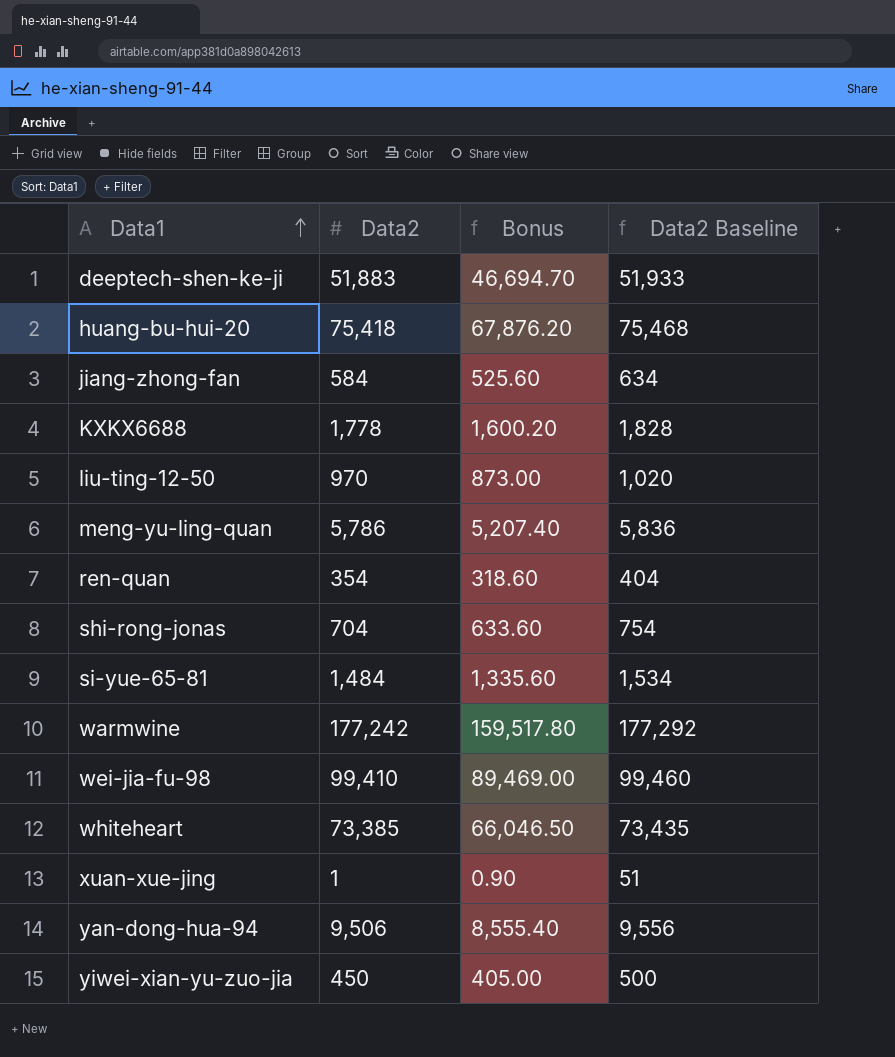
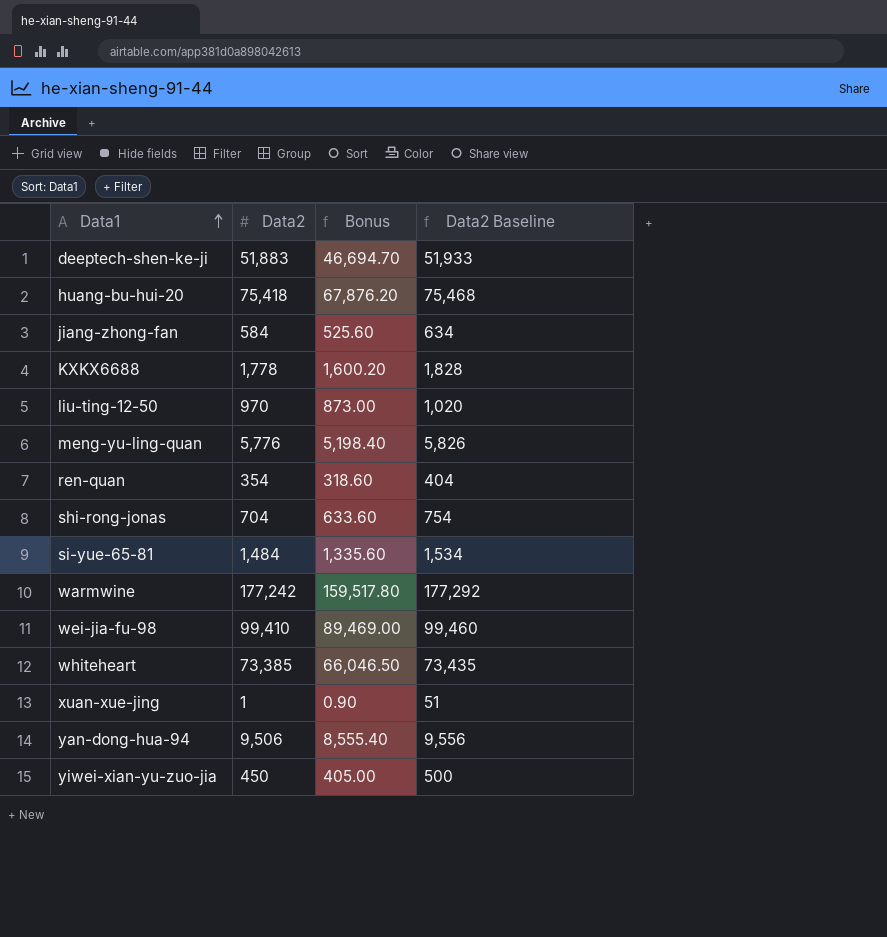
meng-yu-ling-quan | Data2: 5,786 -> 5,776
meng-yu-ling-quan | Bonus: 5,207.40 -> 5,198.40
meng-yu-ling-quan | Data2 Baseline: 5,836 -> 5,826

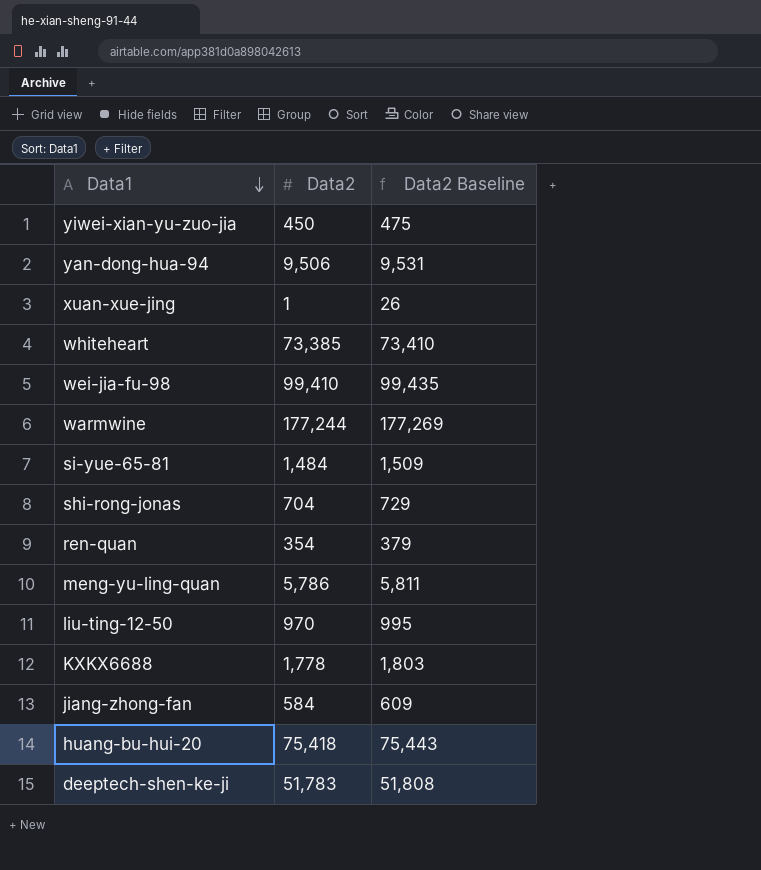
row order: Data1 ascending -> Data1 descending
column Bonus | formula: [Data2] * 0.9 -> none
column Data2 Baseline | formula: [Data2] + 50 -> [Data2] + 25
warmwine | Data2: 177,242 -> 177,244
meng-yu-ling-quan | Data2: 5,776 -> 5,786
deeptech-shen-ke-ji | Data2: 51,883 -> 51,783

